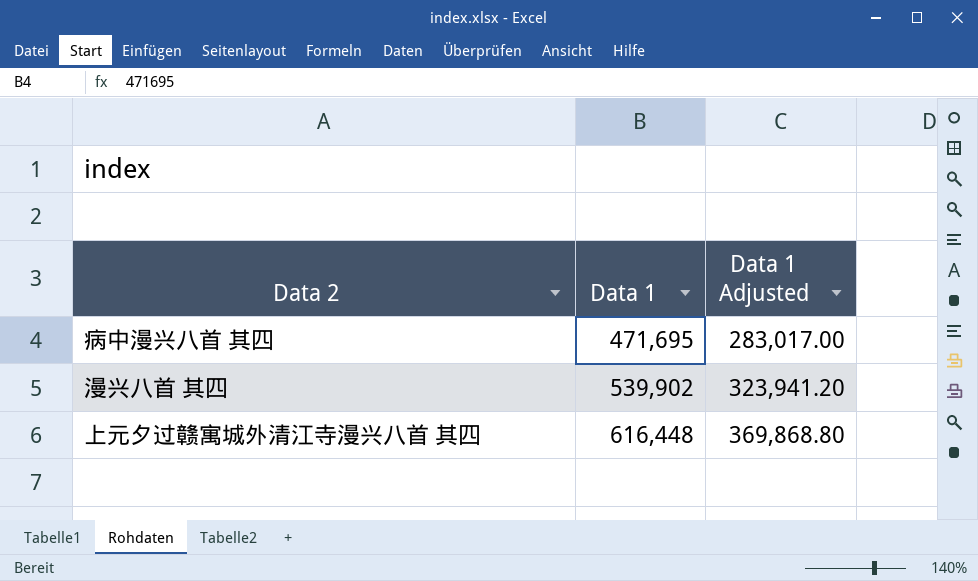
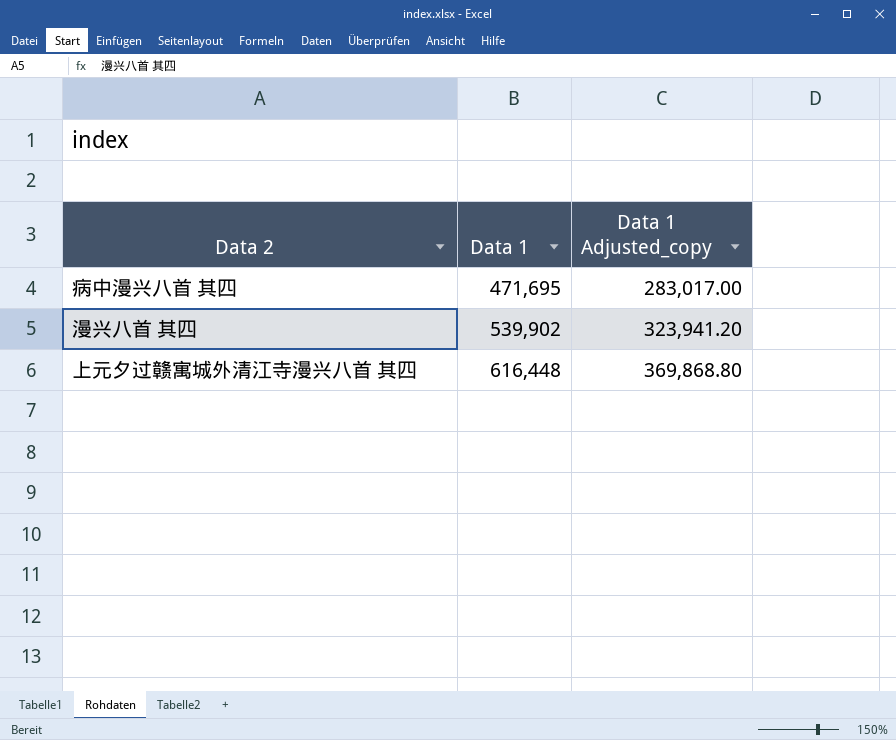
column name: Data 1 Adjusted -> Data 1 Adjusted_copy

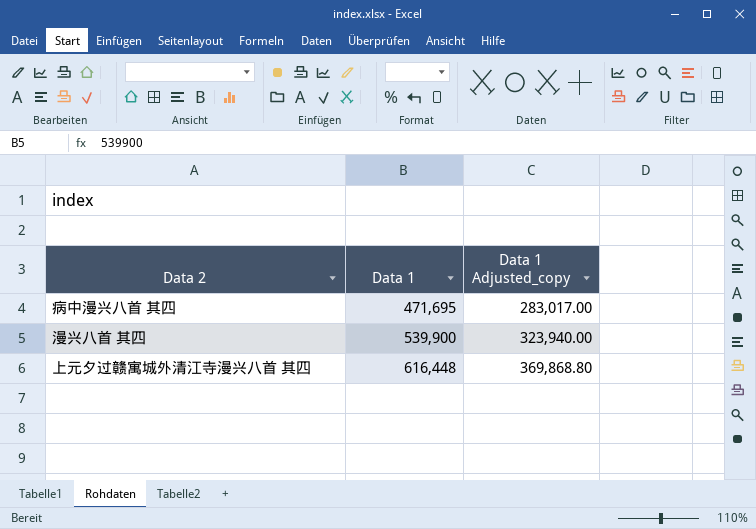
漫兴八首 其四 | Data 1: 539,902 -> 539,900
漫兴八首 其四 | Data 1 Adjusted_copy: 323,941.20 -> 323,940.00

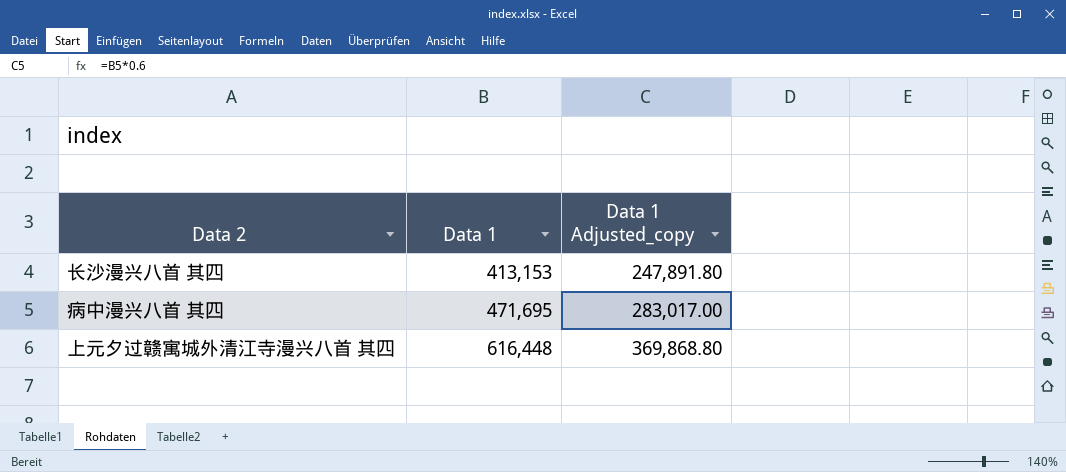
row 漫兴八首 其四: 539,900 | 323,940.00 -> none
row 长沙漫兴八首 其四: none -> 413,153 | 247,891.80

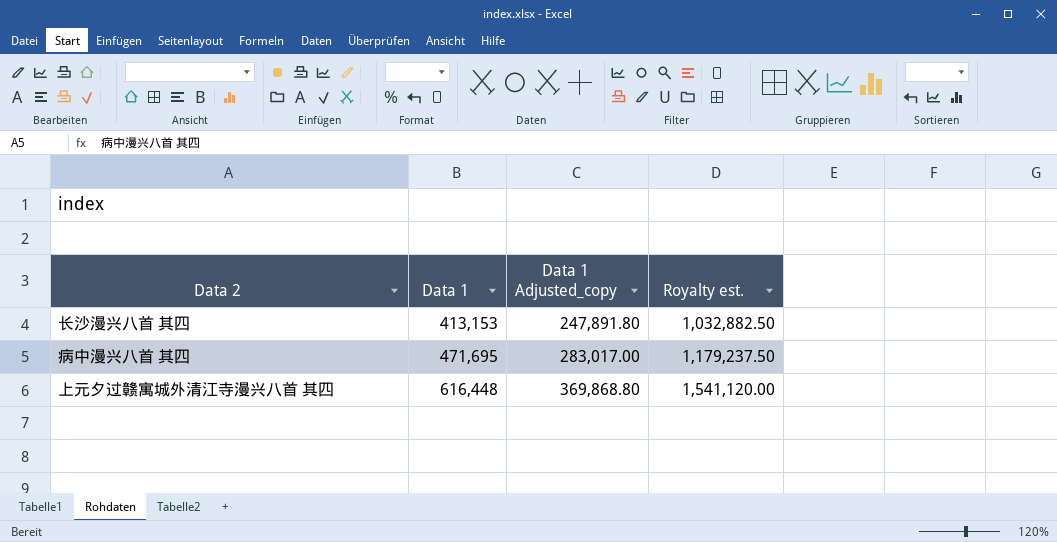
column Royalty est. | formula: none -> [Data 1] * 2.5

